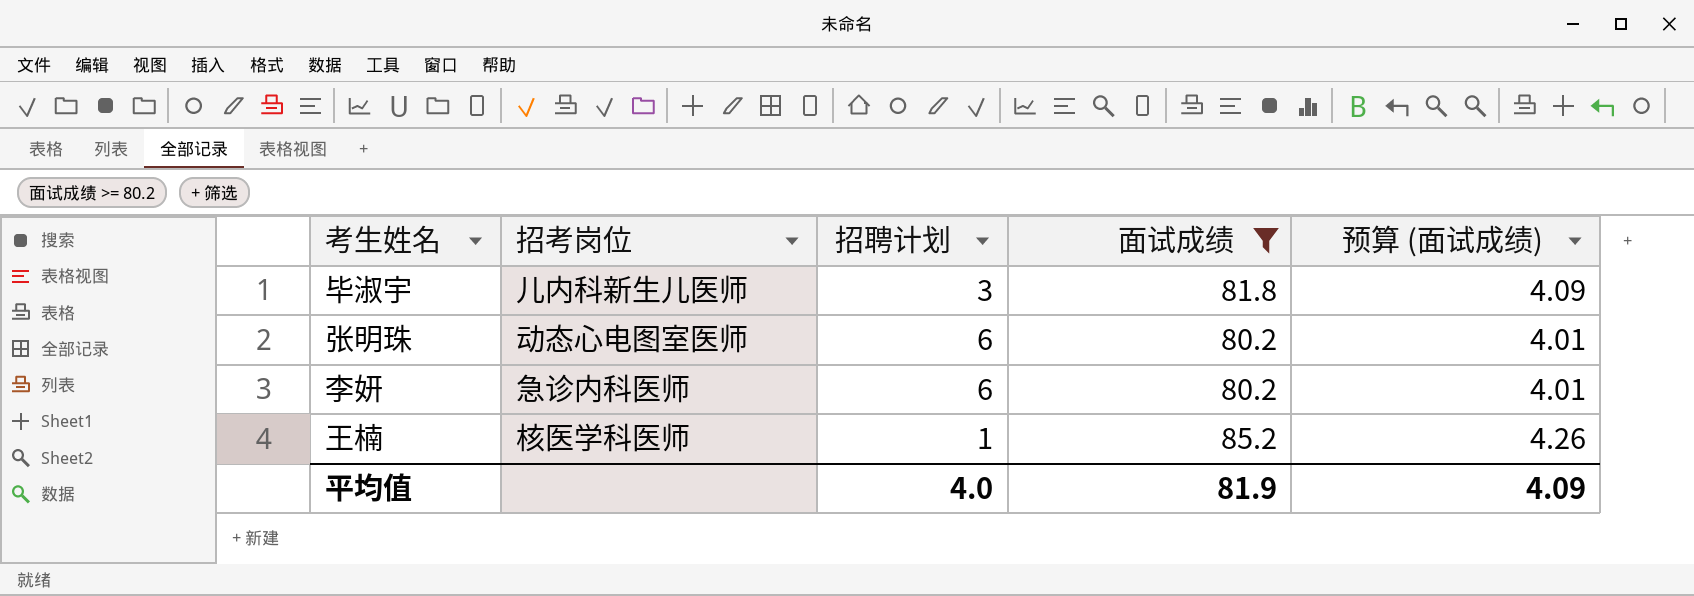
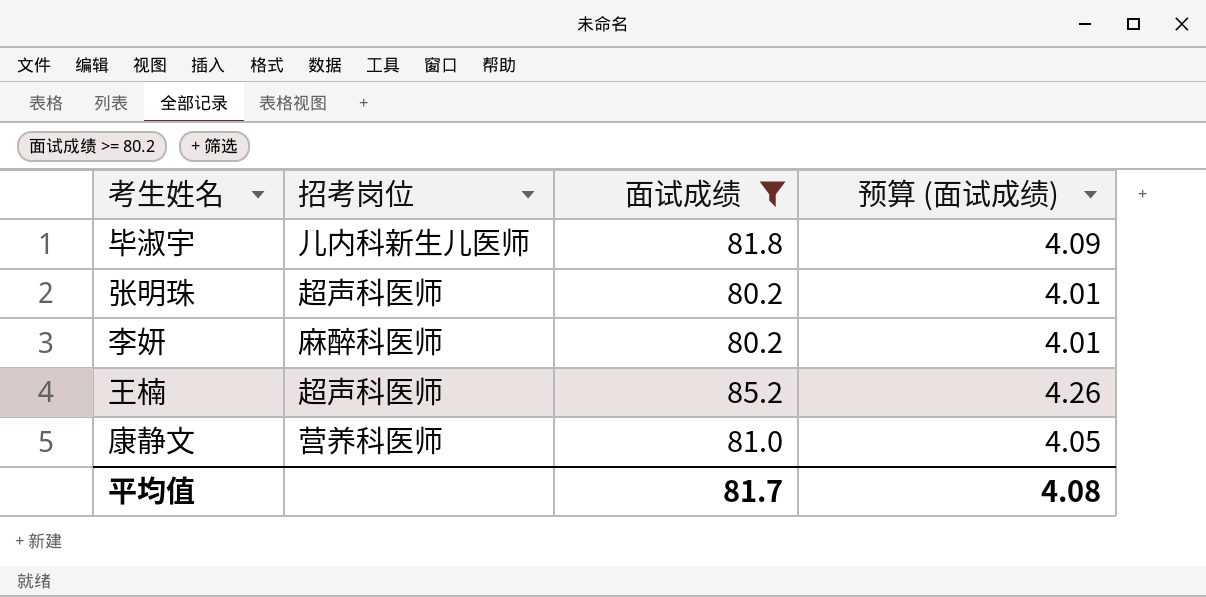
column 招聘计划 | position: 3 -> none
张明珠 | 招考岗位: 动态心电图室医师 -> 超声科医师
李妍 | 招考岗位: 急诊内科医师 -> 麻醉科医师
王楠 | 招考岗位: 核医学科医师 -> 超声科医师
row 康静文: none -> 营养科医师 | 81.0 | 4.05
平均值 | 面试成绩: 81.9 -> 81.7
平均值 | 预算 (面试成绩): 4.09 -> 4.08

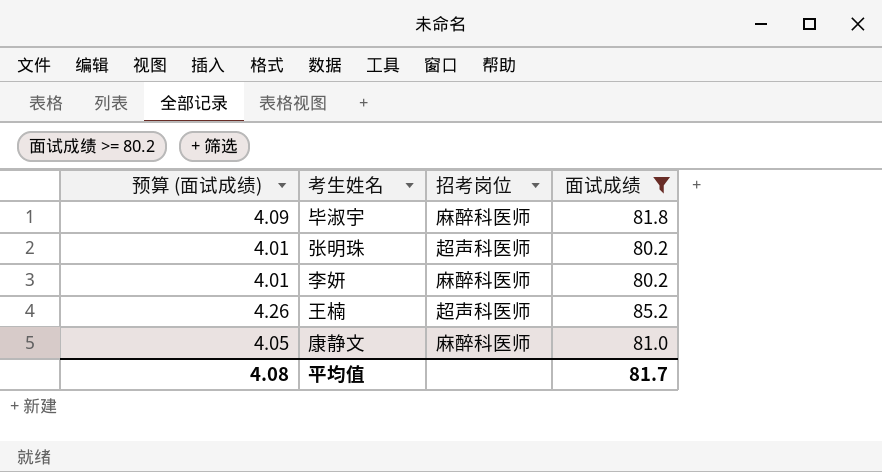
column 预算 (面试成绩) | position: 4 -> 1
毕淑宇 | 招考岗位: 儿内科新生儿医师 -> 麻醉科医师
康静文 | 招考岗位: 营养科医师 -> 麻醉科医师

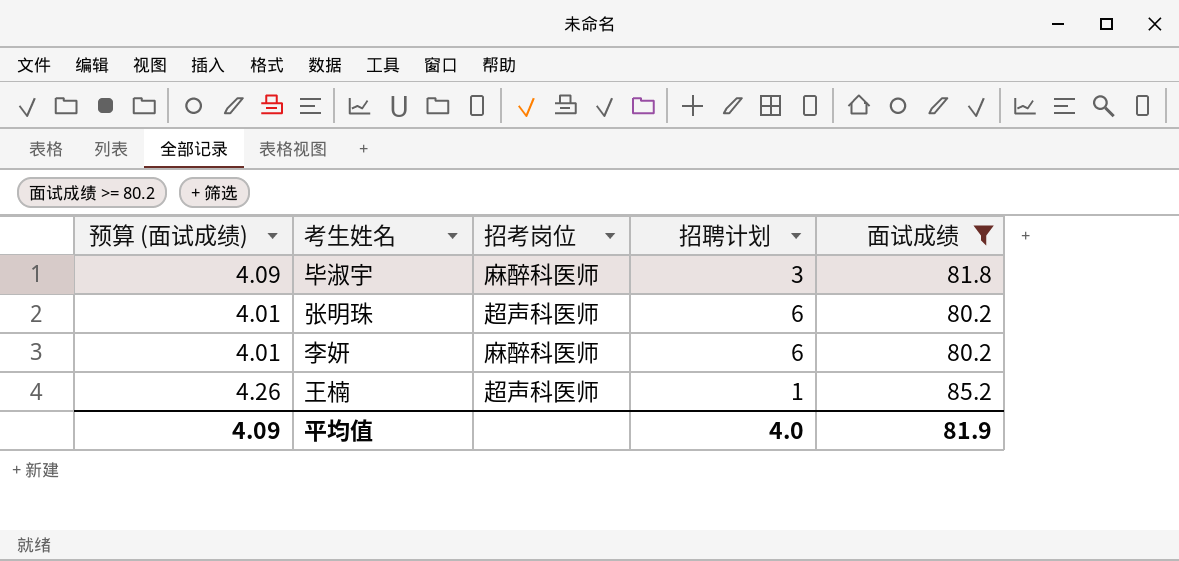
column 招聘计划 | position: none -> 4
row 康静文: 4.05 | 麻醉科医师 | 81.0 -> none
平均值 | 预算 (面试成绩): 4.08 -> 4.09
平均值 | 面试成绩: 81.7 -> 81.9

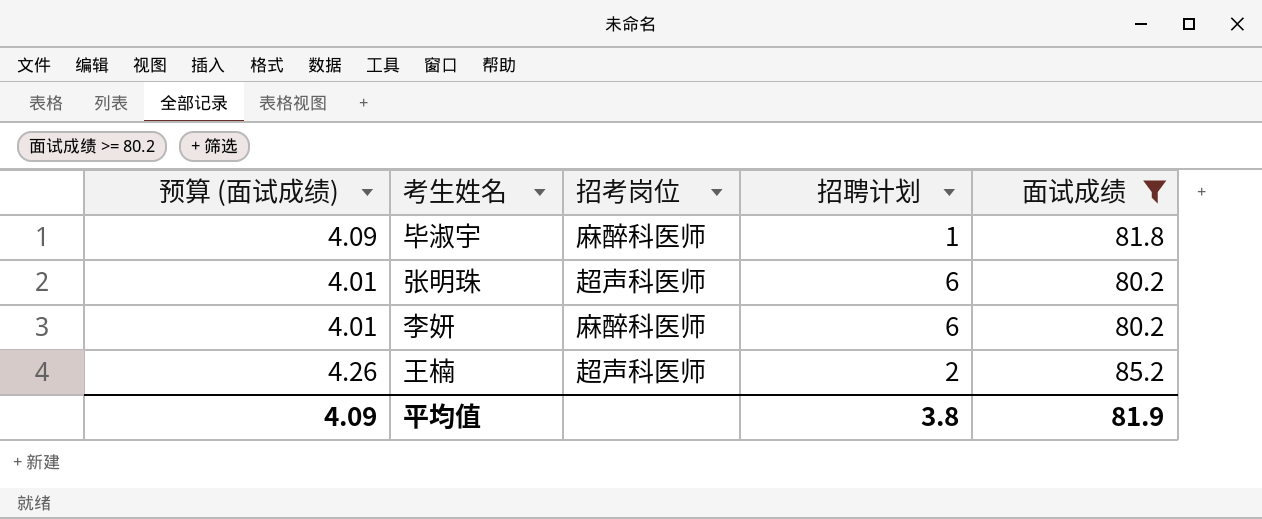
毕淑宇 | 招聘计划: 3 -> 1
王楠 | 招聘计划: 1 -> 2
平均值 | 招聘计划: 4.0 -> 3.8

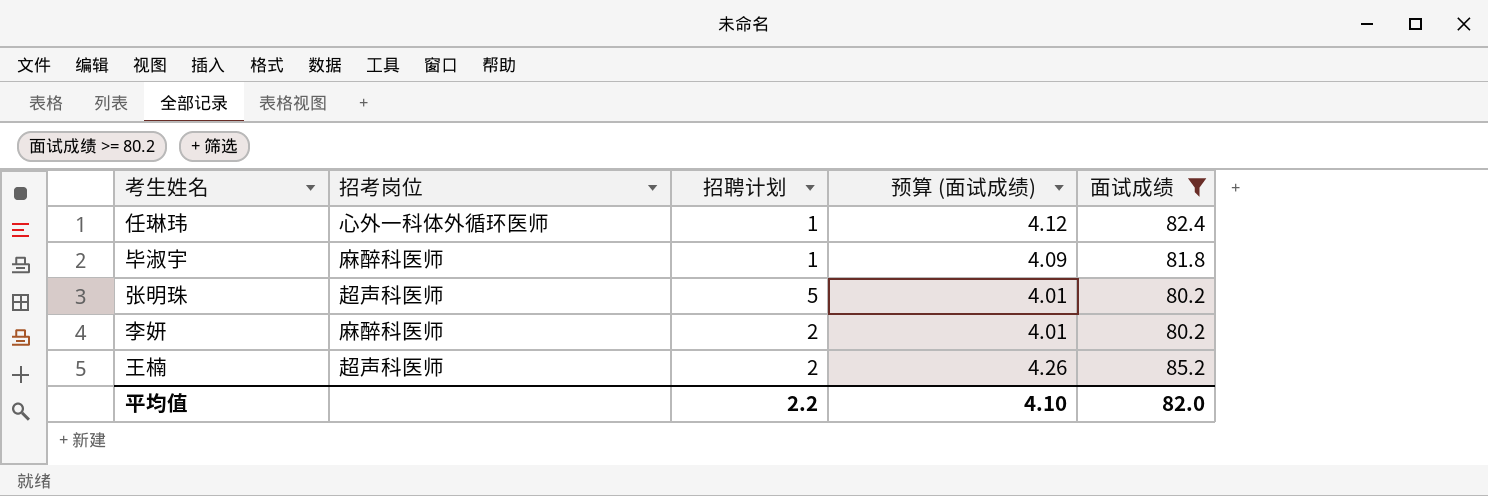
column 预算 (面试成绩) | position: 1 -> 4
row 任琳玮: none -> 心外一科体外循环医师 | 1 | 4.12 | 82.4
张明珠 | 招聘计划: 6 -> 5
李妍 | 招聘计划: 6 -> 2
平均值 | 招聘计划: 3.8 -> 2.2
平均值 | 预算 (面试成绩): 4.09 -> 4.10
平均值 | 面试成绩: 81.9 -> 82.0

